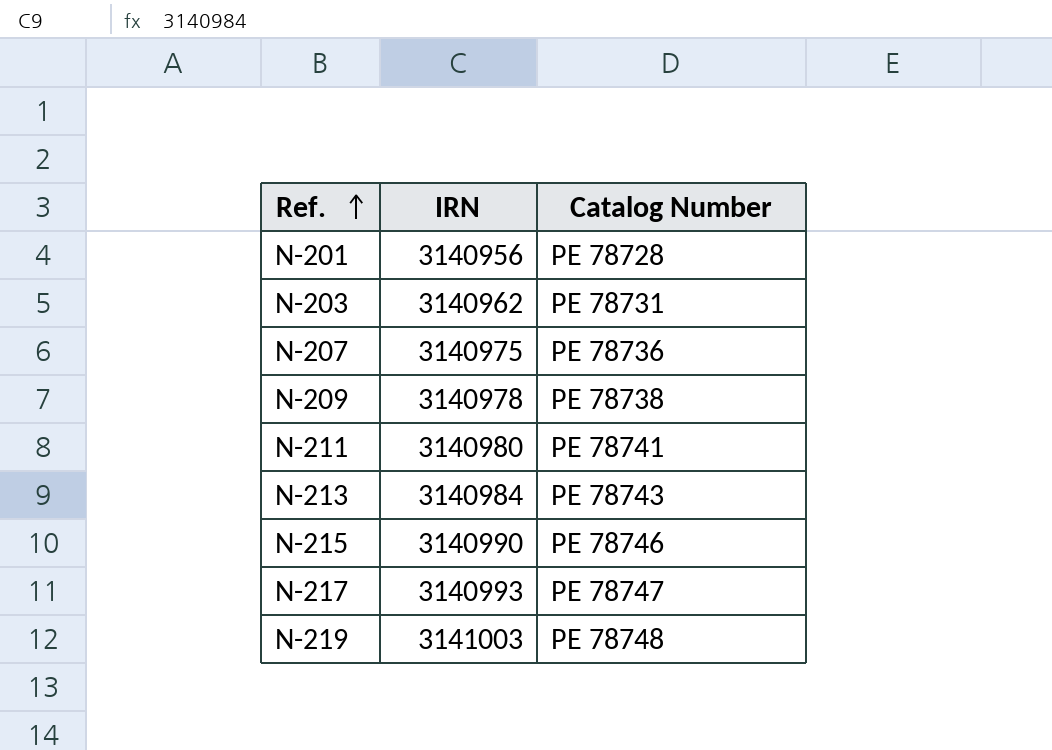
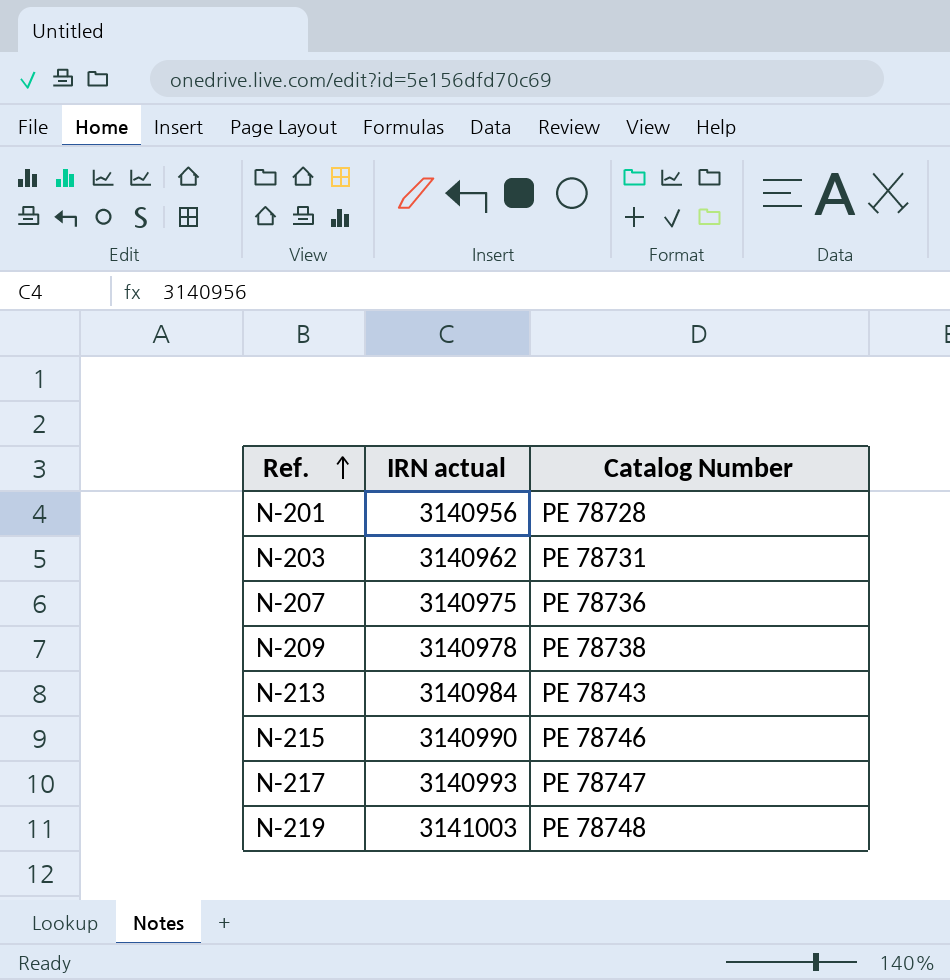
column name: IRN -> IRN actual
row N-211: 3140980 | PE 78741 -> none

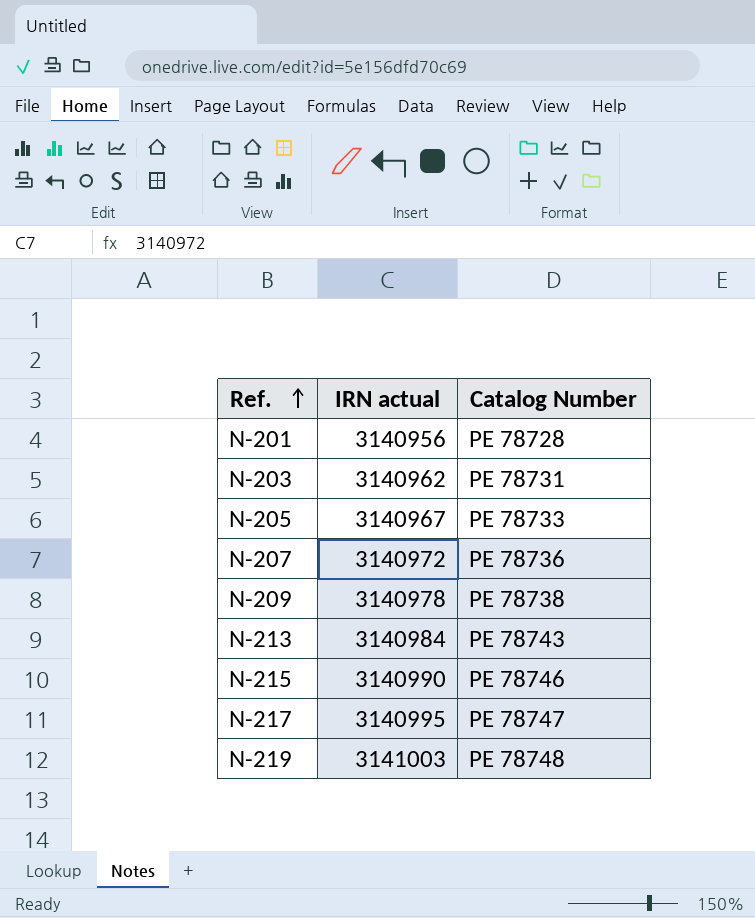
row N-205: none -> 3140967 | PE 78733
N-207 | IRN actual: 3140975 -> 3140972
N-217 | IRN actual: 3140993 -> 3140995

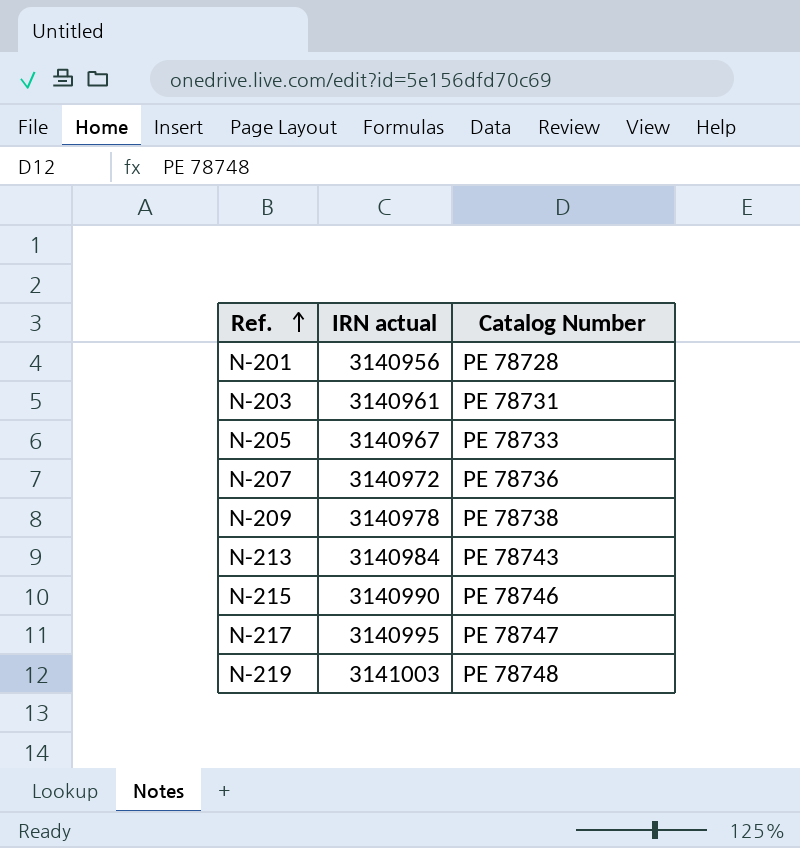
N-203 | IRN actual: 3140962 -> 3140961

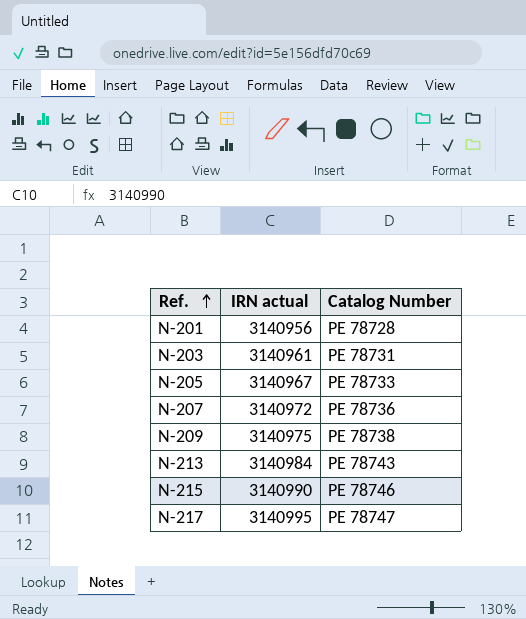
row N-219: 3141003 | PE 78748 -> none
N-209 | IRN actual: 3140978 -> 3140975

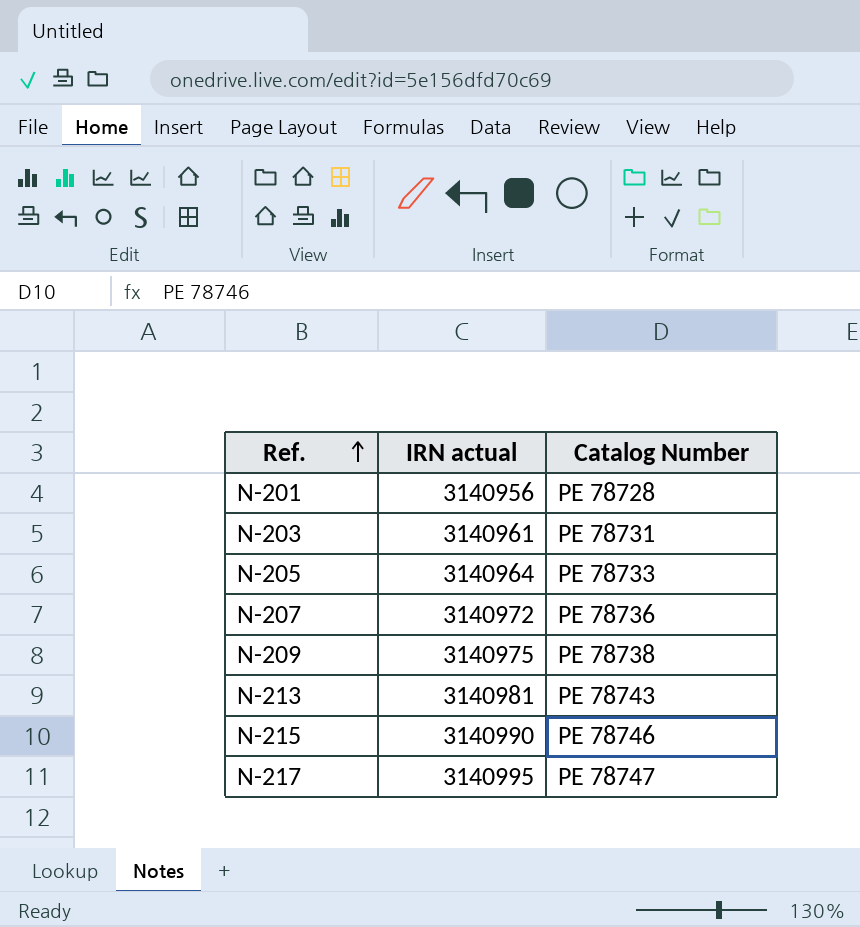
N-205 | IRN actual: 3140967 -> 3140964
N-213 | IRN actual: 3140984 -> 3140981

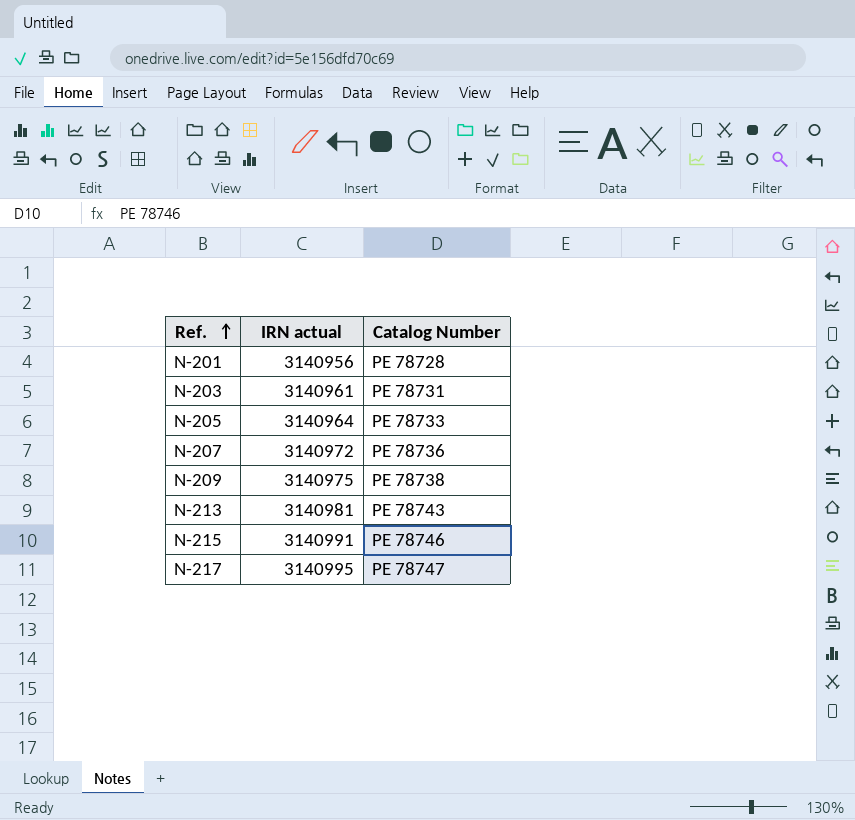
N-215 | IRN actual: 3140990 -> 3140991

